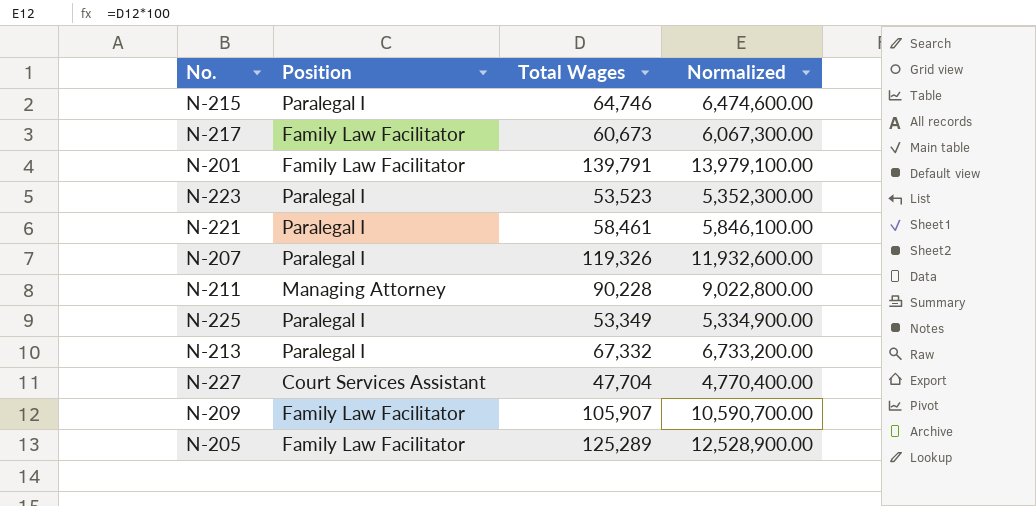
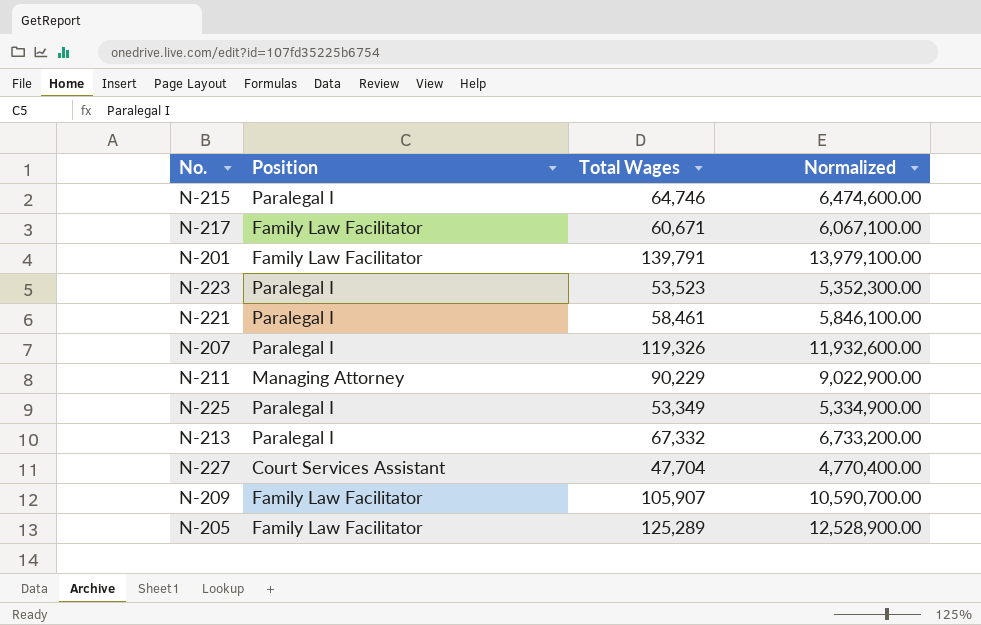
N-217 | Total Wages: 60,673 -> 60,671
N-217 | Normalized: 6,067,300.00 -> 6,067,100.00
N-211 | Total Wages: 90,228 -> 90,229
N-211 | Normalized: 9,022,800.00 -> 9,022,900.00

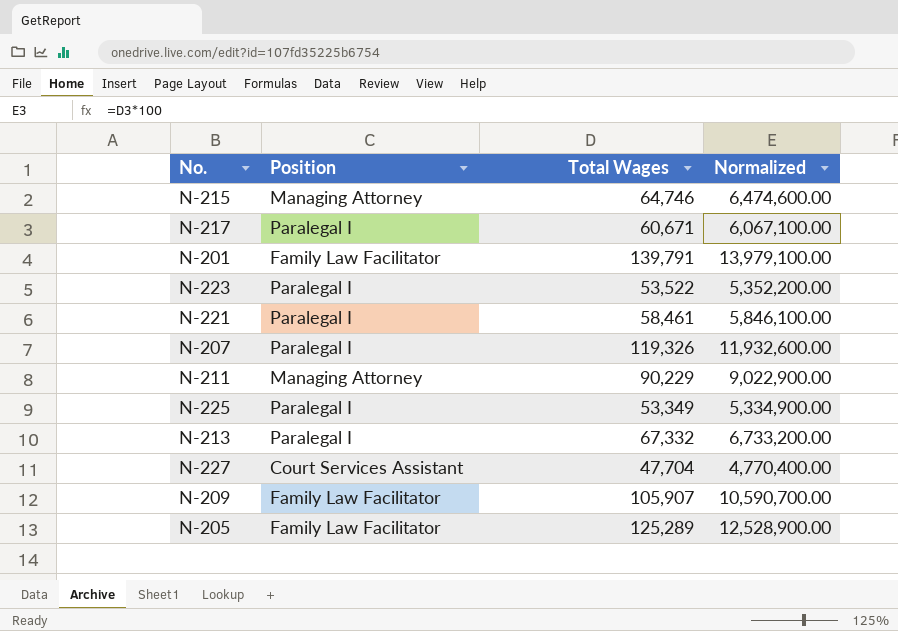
N-215 | Position: Paralegal I -> Managing Attorney
N-217 | Position: Family Law Facilitator -> Paralegal I
N-223 | Total Wages: 53,523 -> 53,522
N-223 | Normalized: 5,352,300.00 -> 5,352,200.00

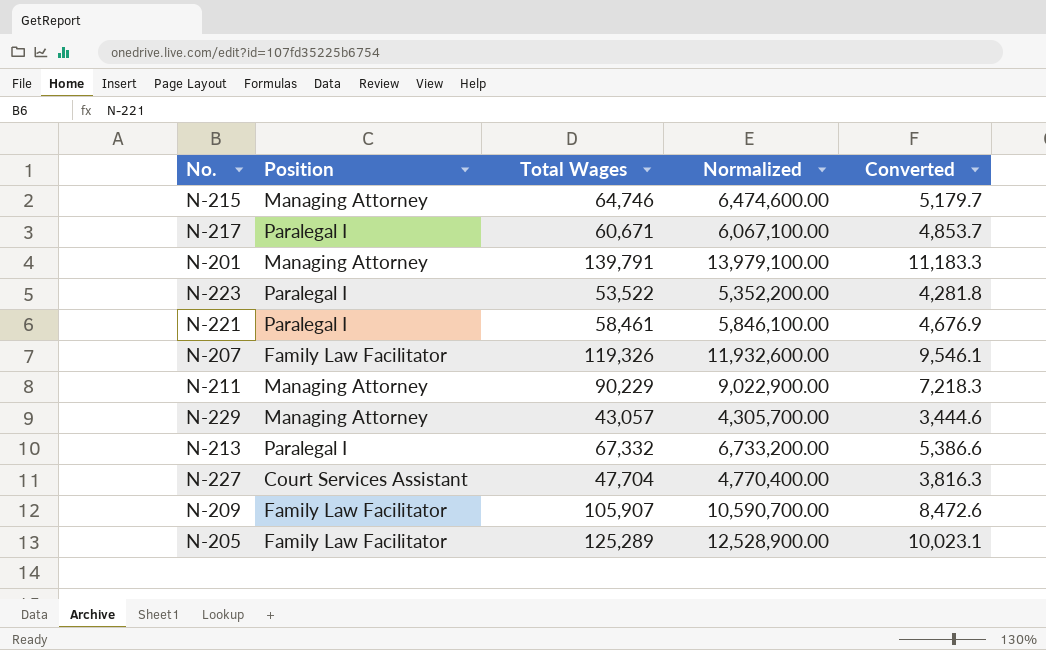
column Converted | formula: none -> [Total Wages] * 0.08
row N-225: Paralegal I | 53,349 | 5,334,900.00 -> none
N-201 | Position: Family Law Facilitator -> Managing Attorney
N-207 | Position: Paralegal I -> Family Law Facilitator
row N-229: none -> Managing Attorney | 43,057 | 4,305,700.00 | 3,444.6

